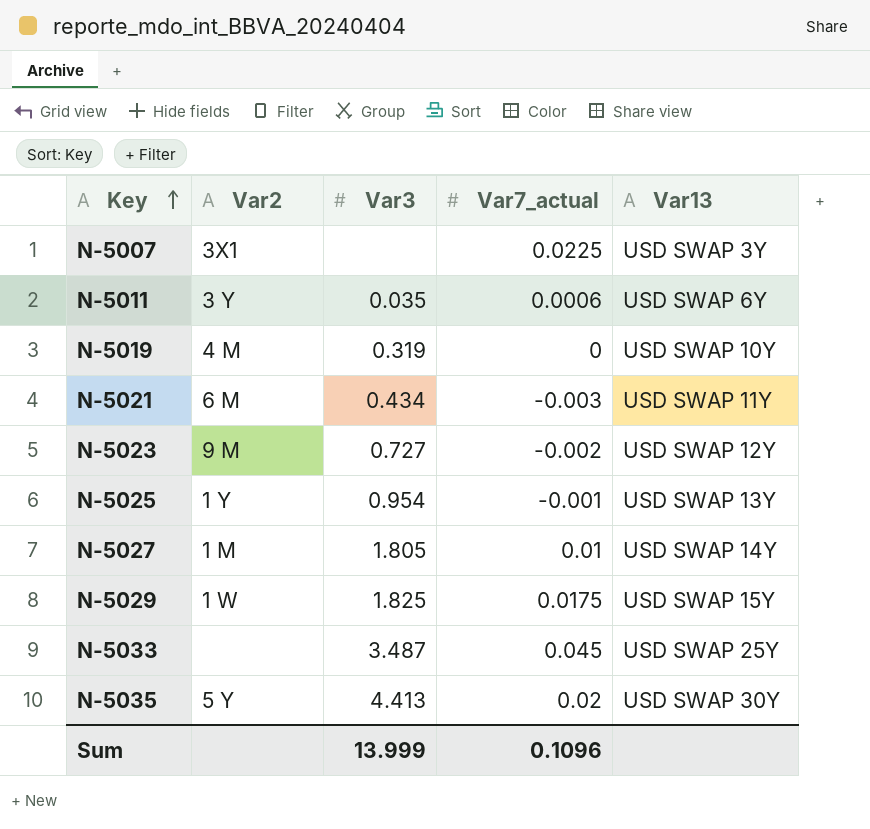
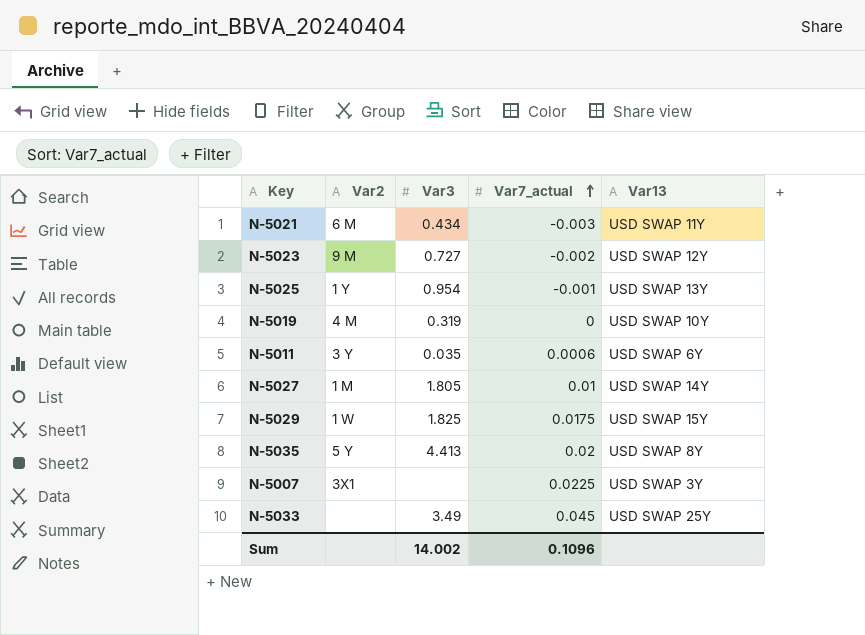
row order: Key ascending -> Var7_actual ascending
N-5035 | Var13: USD SWAP 30Y -> USD SWAP 8Y
N-5033 | Var3: 3.487 -> 3.49
Sum | Var3: 13.999 -> 14.002

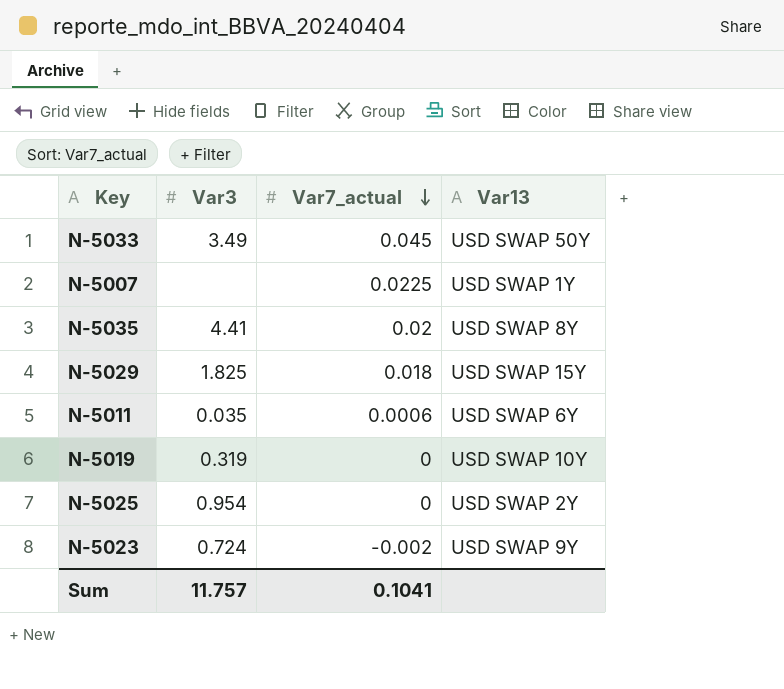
row order: Var7_actual ascending -> Var7_actual descending
column Var2 | position: 2 -> none
row N-5021: 6 M | 0.434 | -0.003 | USD SWAP 11Y -> none
row N-5027: 1 M | 1.805 | 0.01 | USD SWAP 14Y -> none
N-5033 | Var13: USD SWAP 25Y -> USD SWAP 50Y
N-5007 | Var13: USD SWAP 3Y -> USD SWAP 1Y
N-5035 | Var3: 4.413 -> 4.41
N-5029 | Var7_actual: 0.0175 -> 0.018
N-5025 | Var7_actual: -0.001 -> 0
N-5025 | Var13: USD SWAP 13Y -> USD SWAP 2Y
N-5023 | Var3: 0.727 -> 0.724
N-5023 | Var13: USD SWAP 12Y -> USD SWAP 9Y
Sum | Var3: 14.002 -> 11.757
Sum | Var7_actual: 0.1096 -> 0.1041

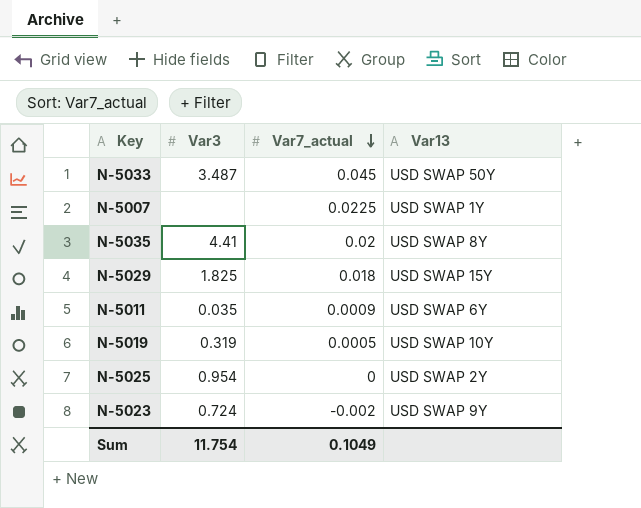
N-5033 | Var3: 3.49 -> 3.487
N-5011 | Var7_actual: 0.0006 -> 0.0009
N-5019 | Var7_actual: 0 -> 0.0005
Sum | Var3: 11.757 -> 11.754
Sum | Var7_actual: 0.1041 -> 0.1049

